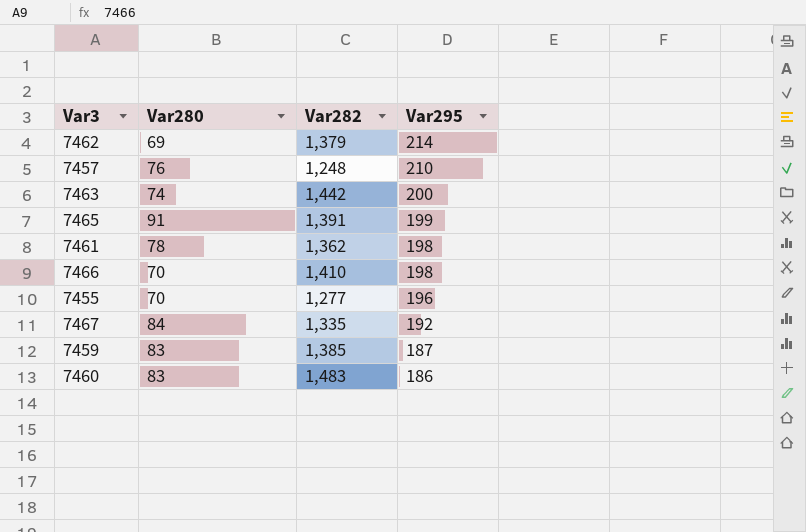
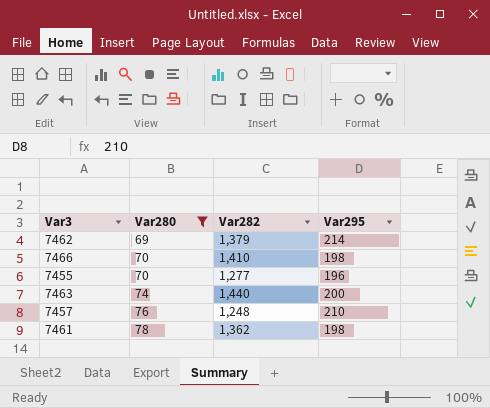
filter: none -> Var280 <= 78
row order: Var295 descending -> Var280 ascending
7463 | Var282: 1,442 -> 1,440

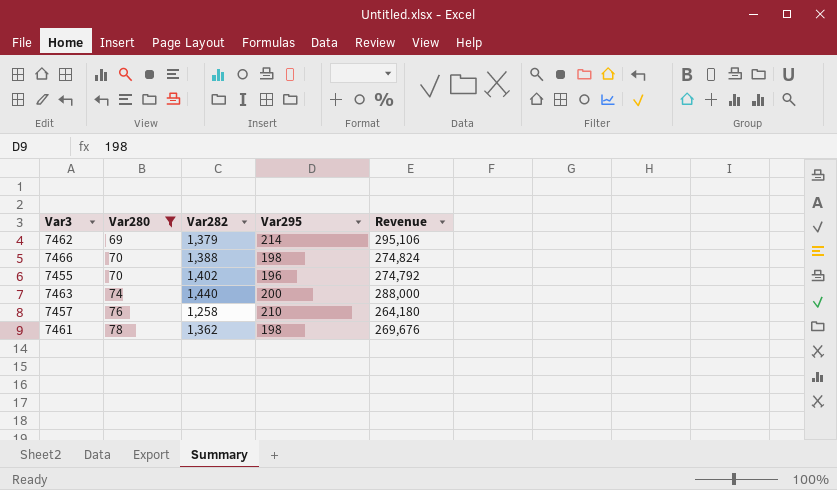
column Revenue | formula: none -> [Var282] * [Var295]
7466 | Var282: 1,410 -> 1,388
7455 | Var282: 1,277 -> 1,402
7457 | Var282: 1,248 -> 1,258

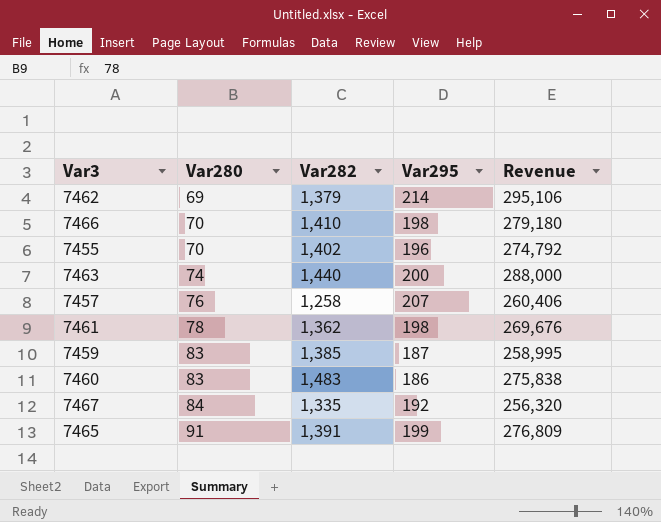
filter: Var280 <= 78 -> none
7466 | Var282: 1,388 -> 1,410
7466 | Revenue: 274,824 -> 279,180
7457 | Var295: 210 -> 207
7457 | Revenue: 264,180 -> 260,406

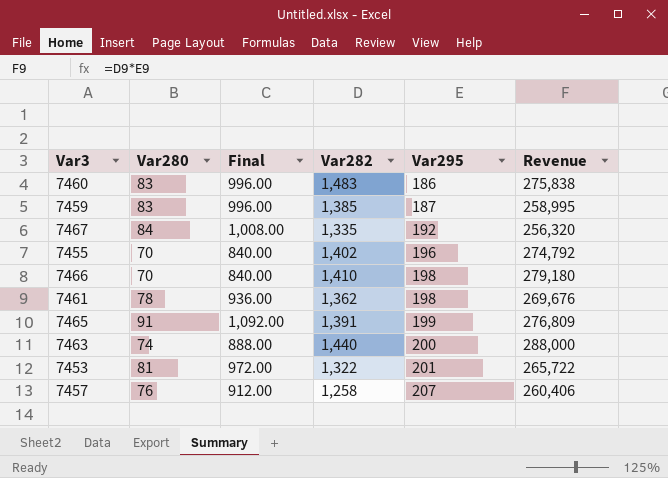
row order: Var280 ascending -> Var295 ascending
column Final | formula: none -> [Var280] * 12
row 7462: 69 | 1,379 | 214 | 295,106 -> none
row 7453: none -> 81 | 972.00 | 1,322 | 201 | 265,722

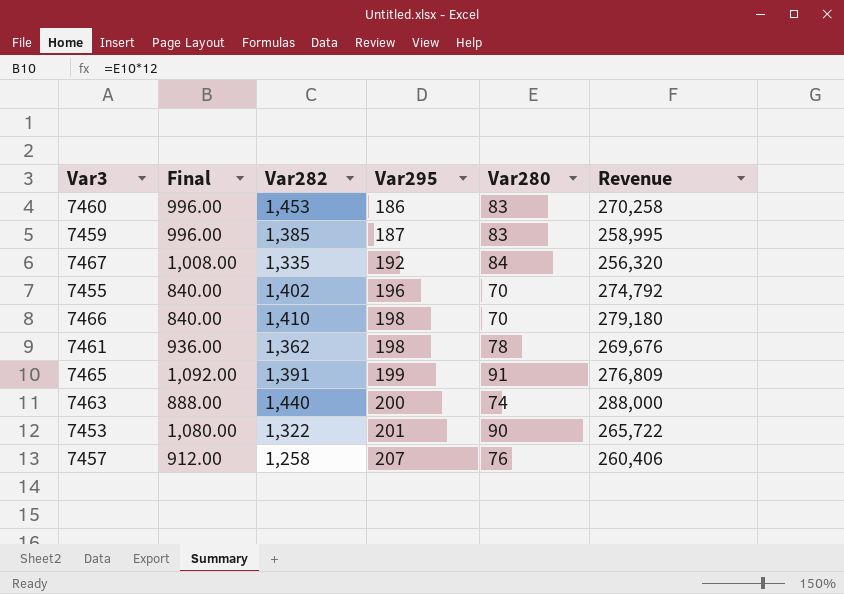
column Var280 | position: 2 -> 5
7460 | Var282: 1,483 -> 1,453
7460 | Revenue: 275,838 -> 270,258
7453 | Final: 972.00 -> 1,080.00
7453 | Var280: 81 -> 90

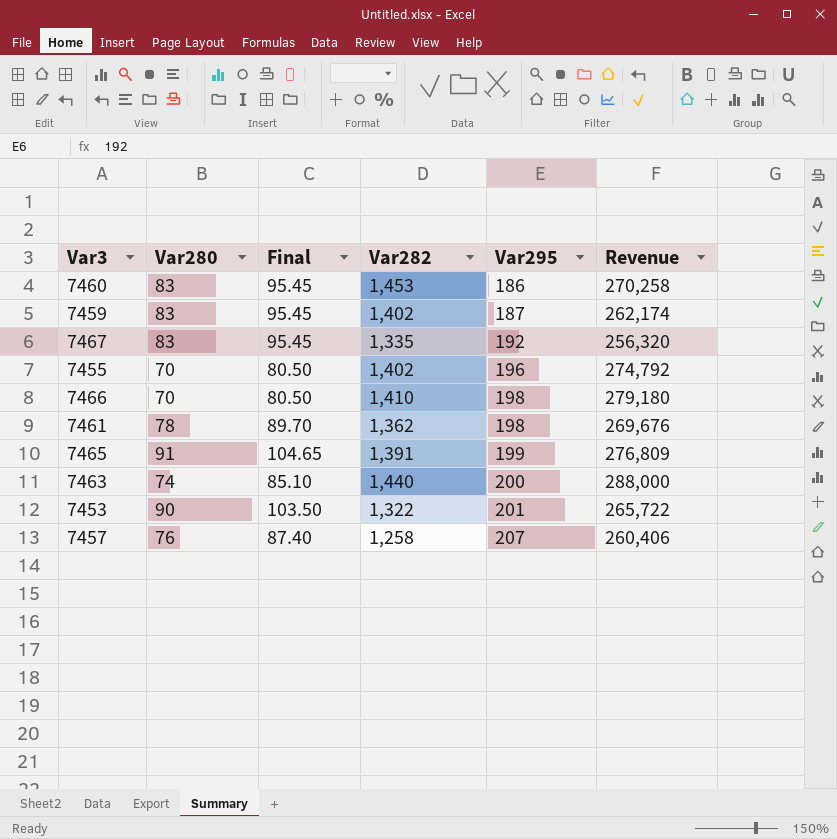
column Var280 | position: 5 -> 2
column Final | formula: [Var280] * 12 -> [Var280] * 1.15
7459 | Var282: 1,385 -> 1,402
7459 | Revenue: 258,995 -> 262,174
7467 | Var280: 84 -> 83

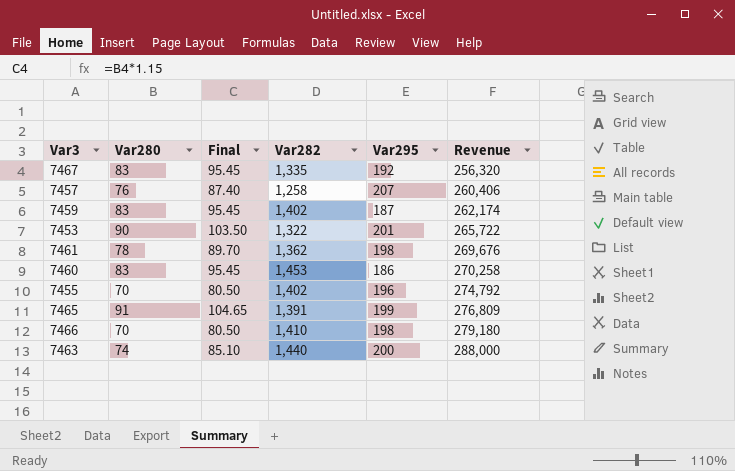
row order: Var295 ascending -> Revenue ascending

